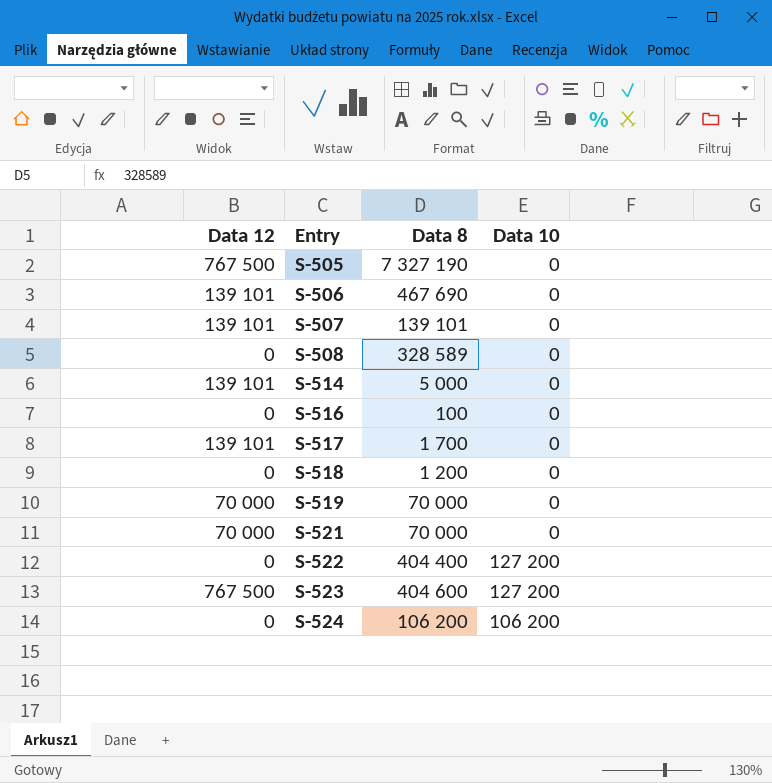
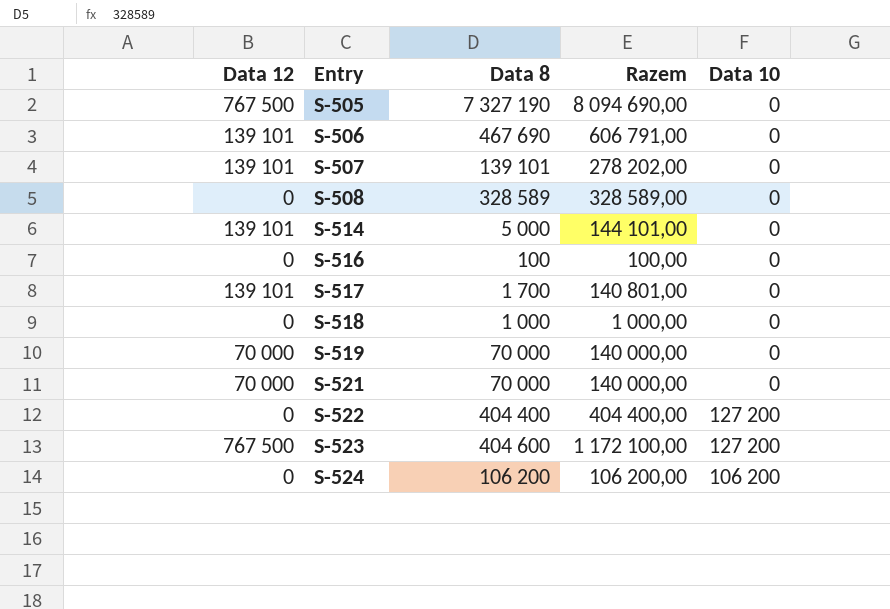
column Razem | formula: none -> [Data 12] + [Data 8]
S-518 | Data 8: 1 200 -> 1 000

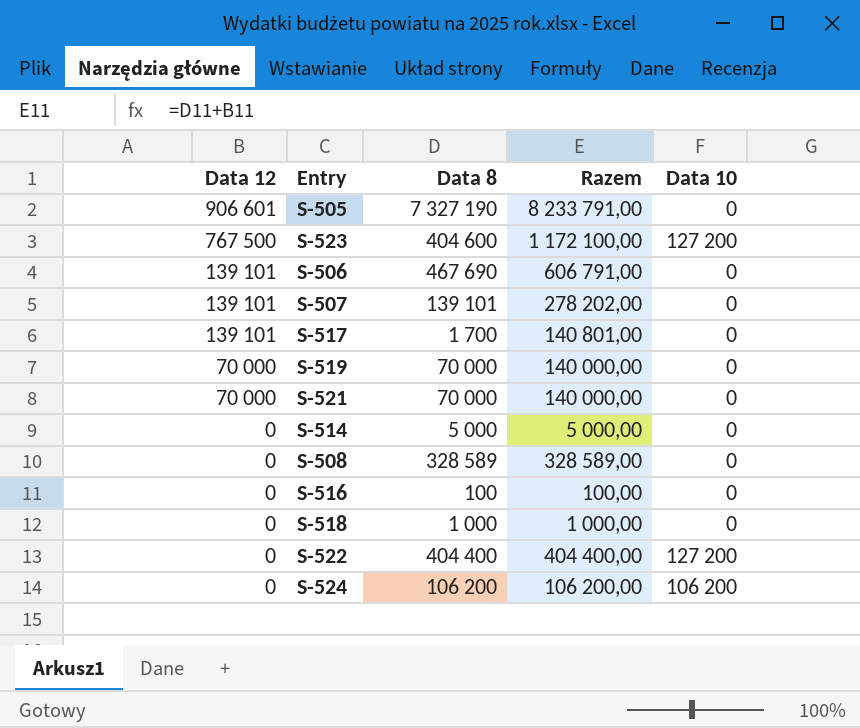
row order: Entry ascending -> Data 12 descending
S-505 | Data 12: 767 500 -> 906 601
S-505 | Razem: 8 094 690,00 -> 8 233 791,00
S-514 | Data 12: 139 101 -> 0
S-514 | Razem: 144 101,00 -> 5 000,00

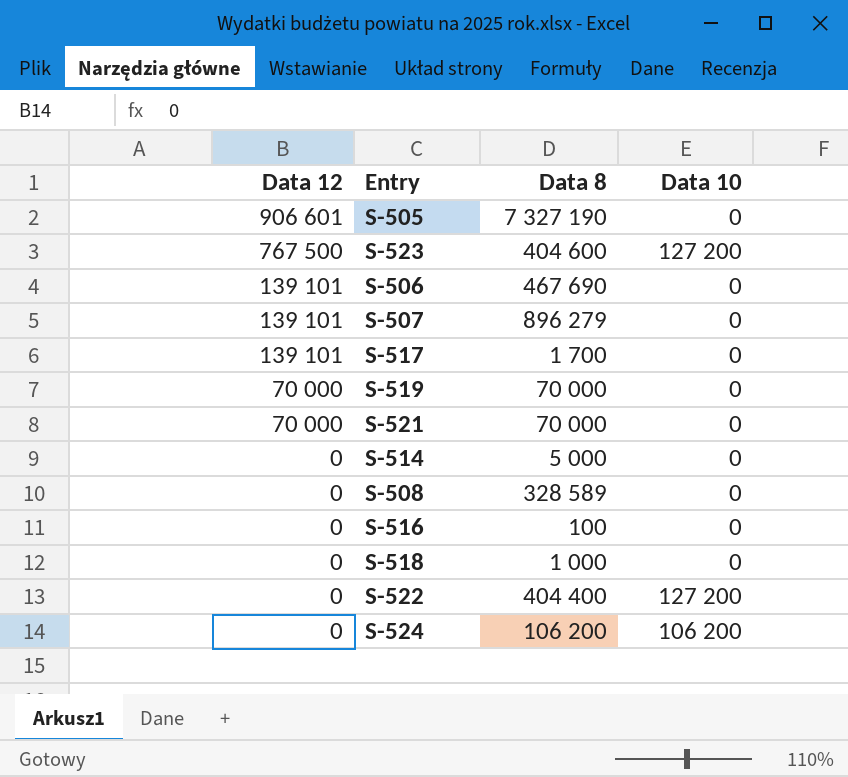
column Razem | formula: [Data 12] + [Data 8] -> none
S-507 | Data 8: 139 101 -> 896 279

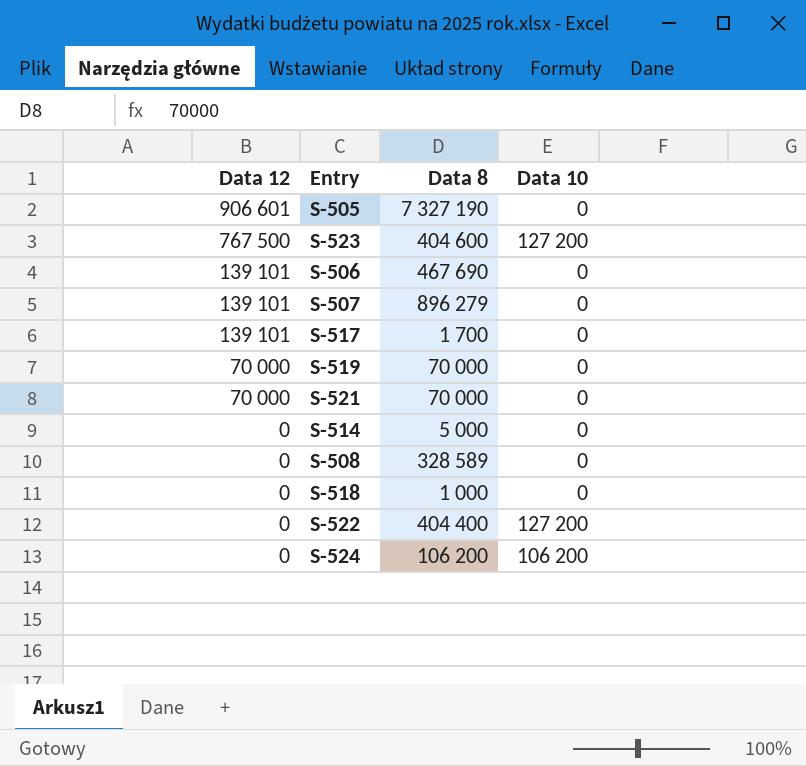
row S-516: 0 | 100 | 0 -> none

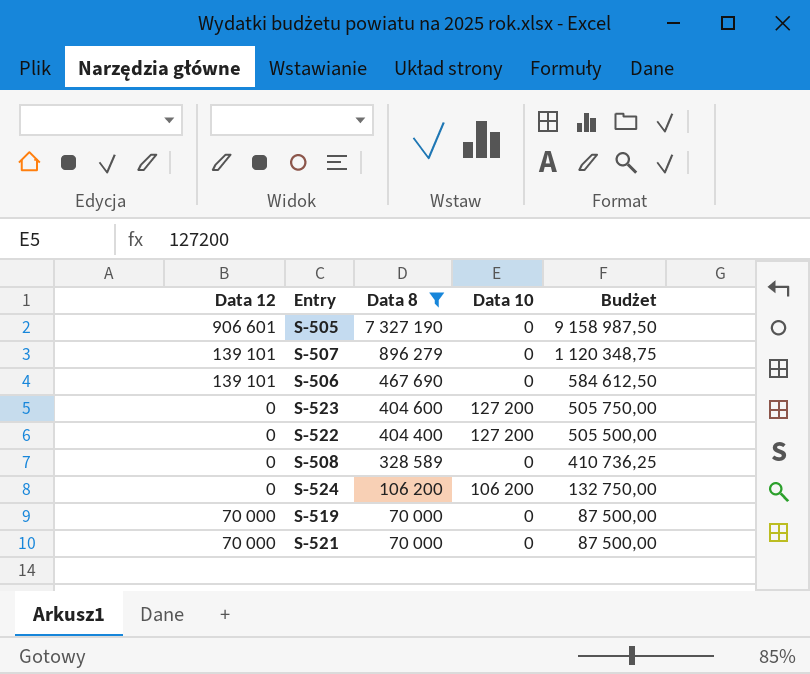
filter: none -> Data 8 >= 70 000
row order: Data 12 descending -> Data 8 descending
column Budżet | formula: none -> [Data 8] * 1,25
S-523 | Data 12: 767 500 -> 0

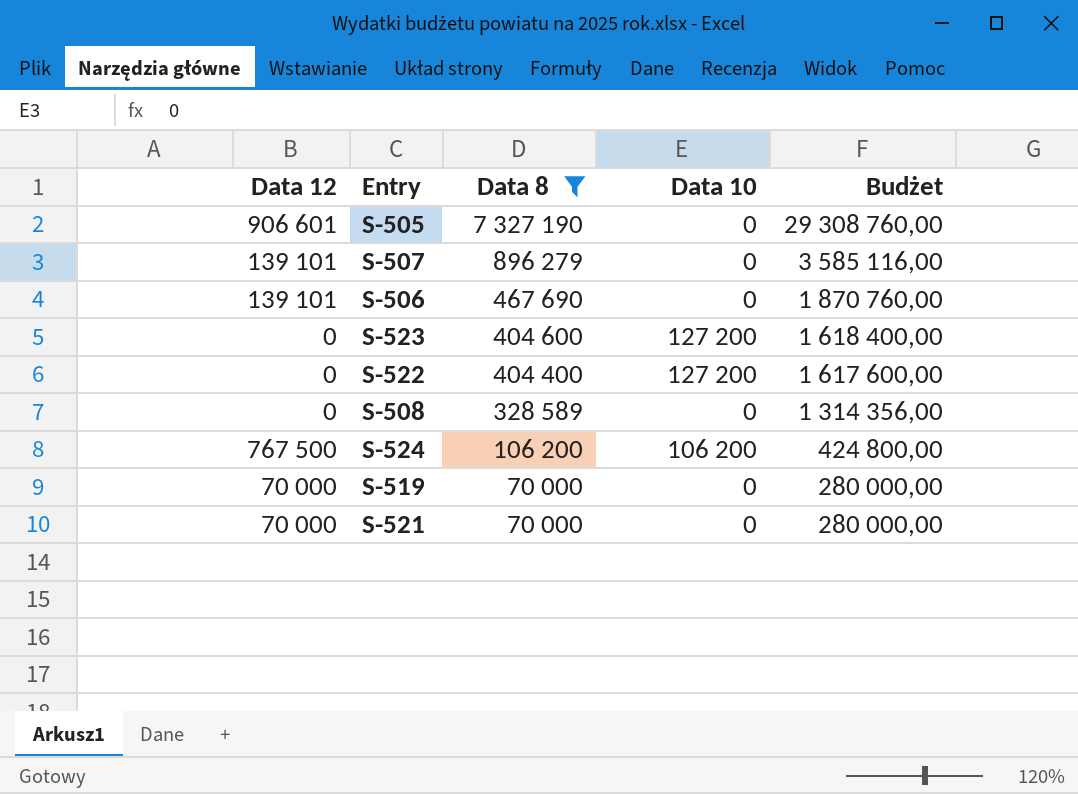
column Budżet | formula: [Data 8] * 1,25 -> [Data 8] * 4
S-524 | Data 12: 0 -> 767 500

